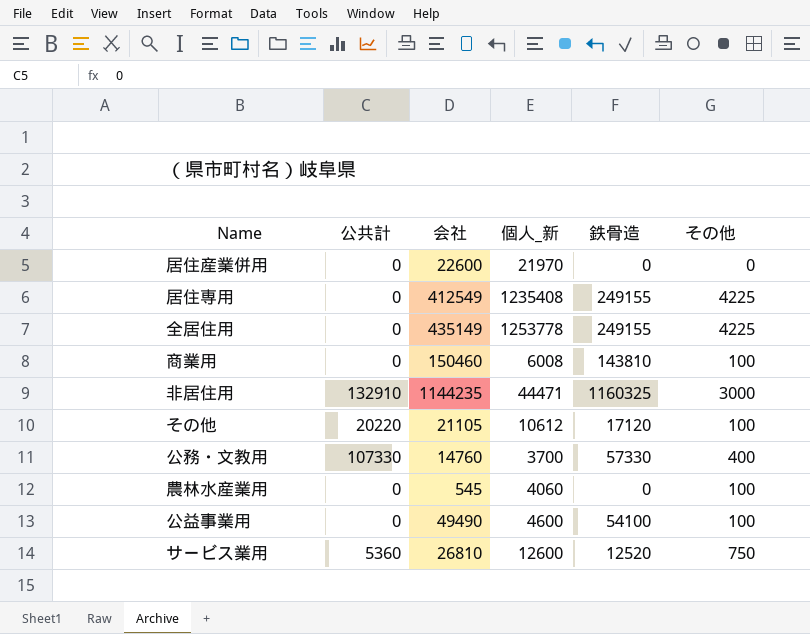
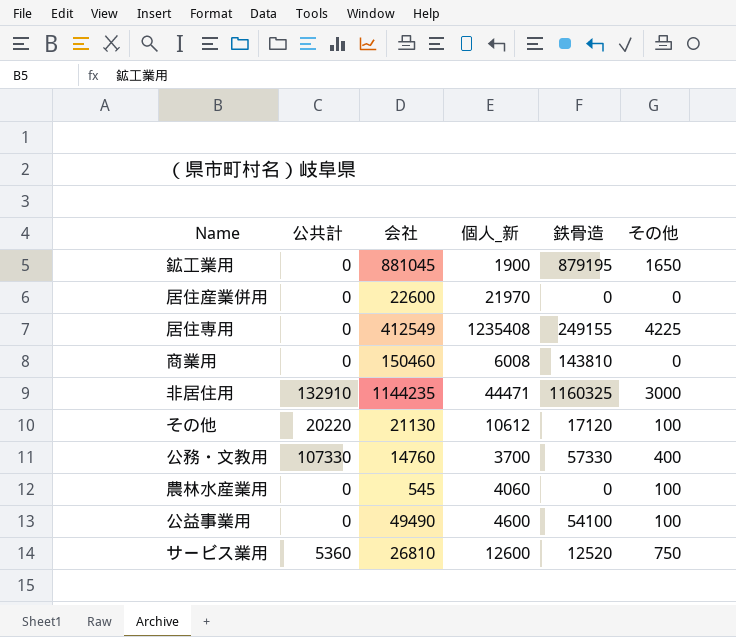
row 全居住用: 0 | 435149 | 1253778 | 249155 | 4225 -> none
row 鉱工業用: none -> 0 | 881045 | 1900 | 879195 | 1650
商業用 | その他: 100 -> 0
その他 | 会社: 21105 -> 21130

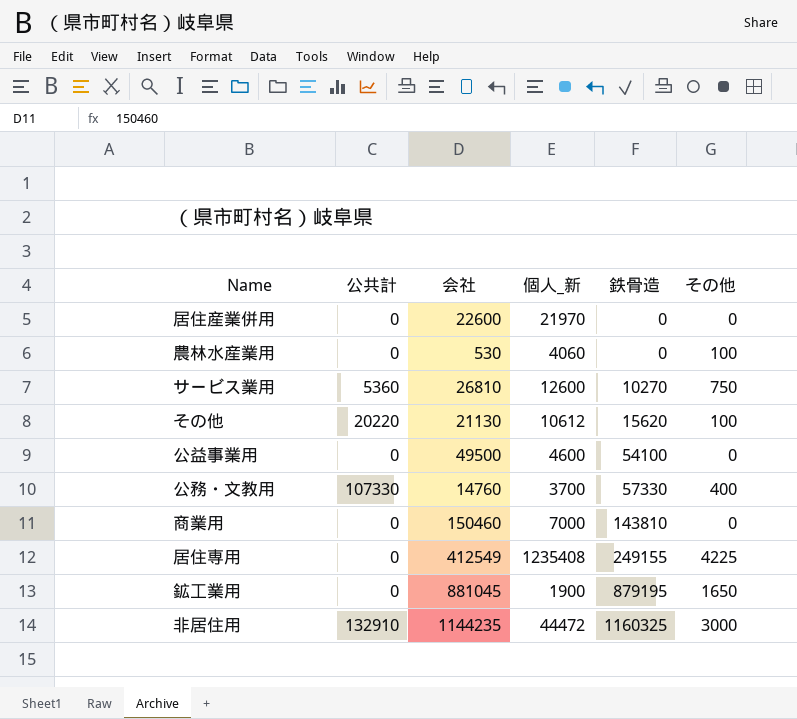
row order: none -> 鉄骨造 ascending
農林水産業用 | 会社: 545 -> 530
サービス業用 | 鉄骨造: 12520 -> 10270
その他 | 鉄骨造: 17120 -> 15620
公益事業用 | 会社: 49490 -> 49500
公益事業用 | その他: 100 -> 0
商業用 | 個人_新: 6008 -> 7000
非居住用 | 個人_新: 44471 -> 44472

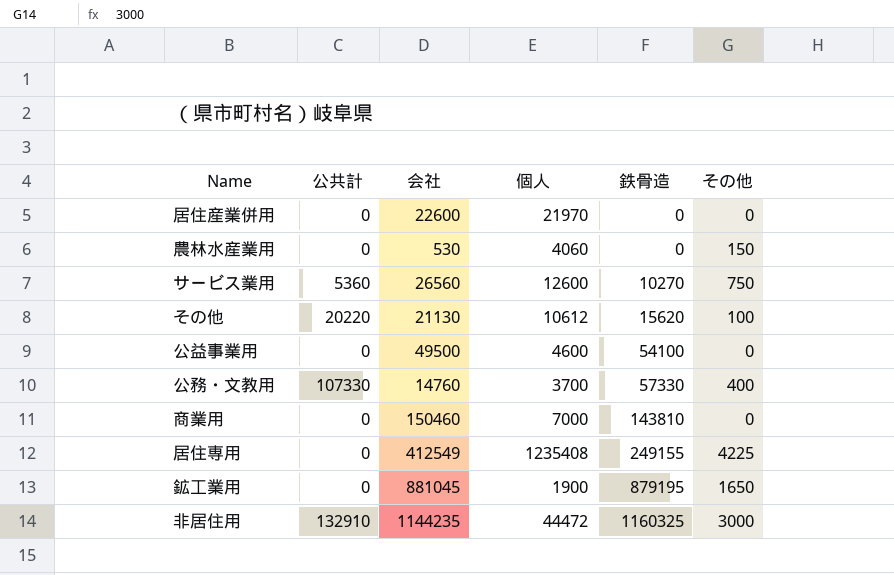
column name: 個人_新 -> 個人
農林水産業用 | その他: 100 -> 150
サービス業用 | 会社: 26810 -> 26560

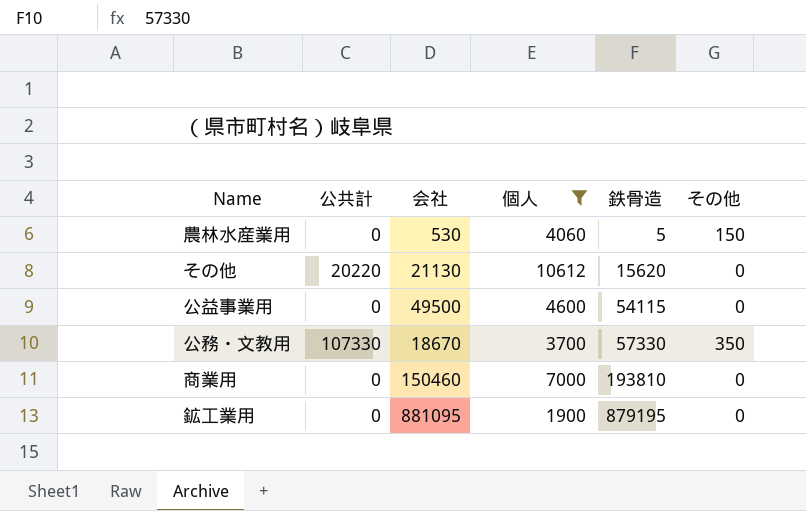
filter: none -> 個人 <= 10612
農林水産業用 | 鉄骨造: 0 -> 5
その他 | その他: 100 -> 0
公益事業用 | 鉄骨造: 54100 -> 54115
公務・文教用 | 会社: 14760 -> 18670
公務・文教用 | その他: 400 -> 350
商業用 | 鉄骨造: 143810 -> 193810
鉱工業用 | 会社: 881045 -> 881095
鉱工業用 | その他: 1650 -> 0

